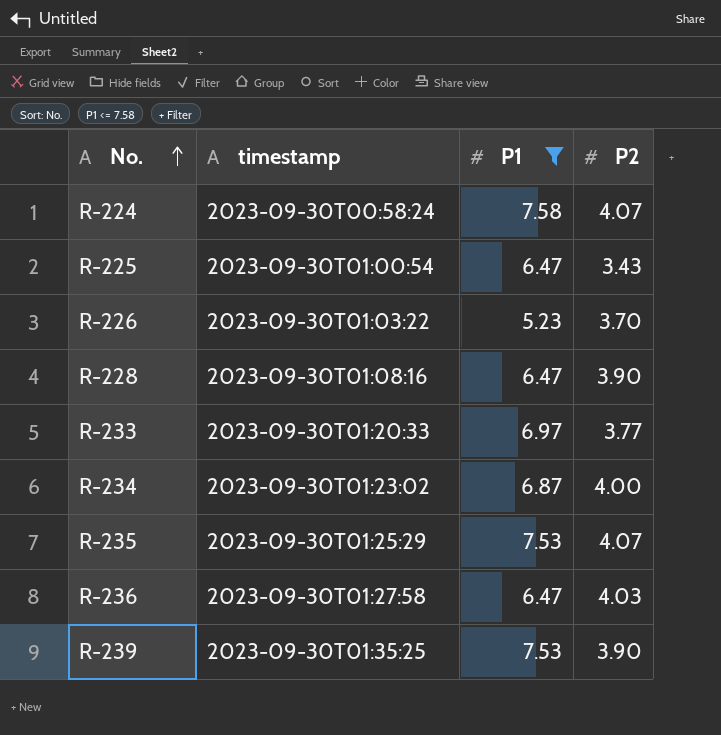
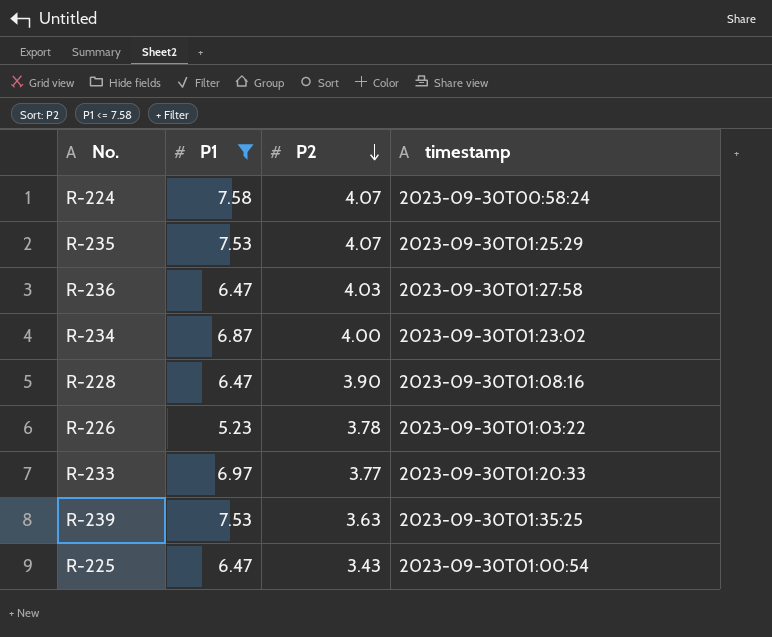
row order: No. ascending -> P2 descending
column timestamp | position: 2 -> 4
R-226 | P2: 3.70 -> 3.78
R-239 | P2: 3.90 -> 3.63

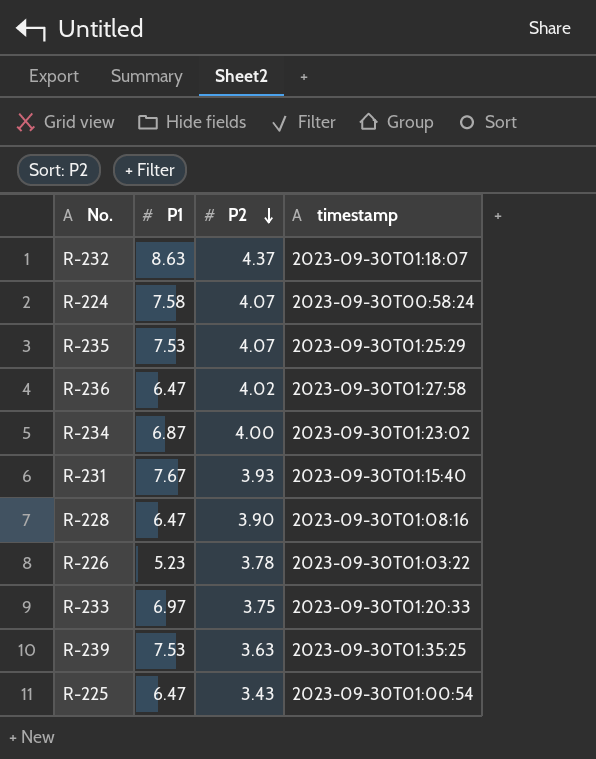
filter: P1 <= 7.58 -> none
R-236 | P2: 4.03 -> 4.02
R-233 | P2: 3.77 -> 3.75

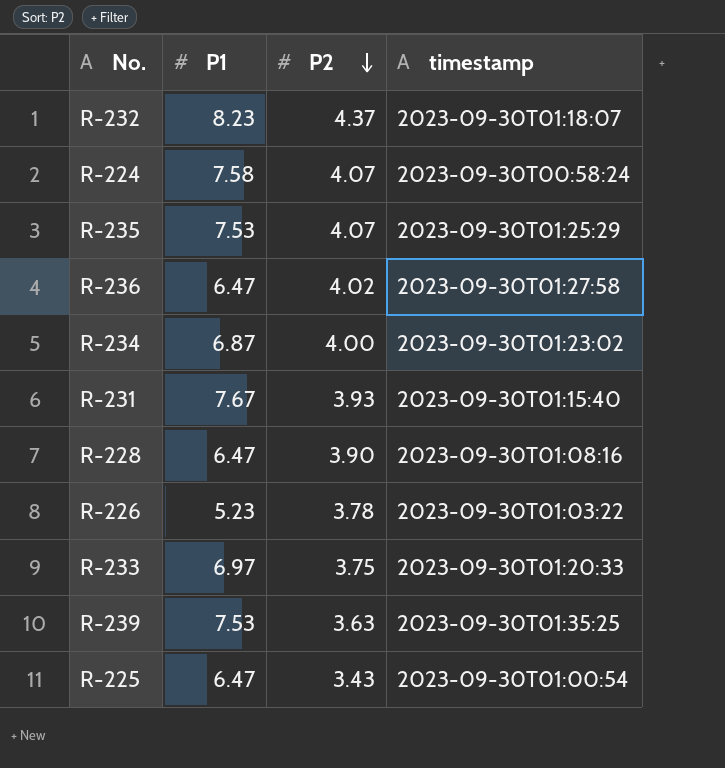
R-232 | P1: 8.63 -> 8.23

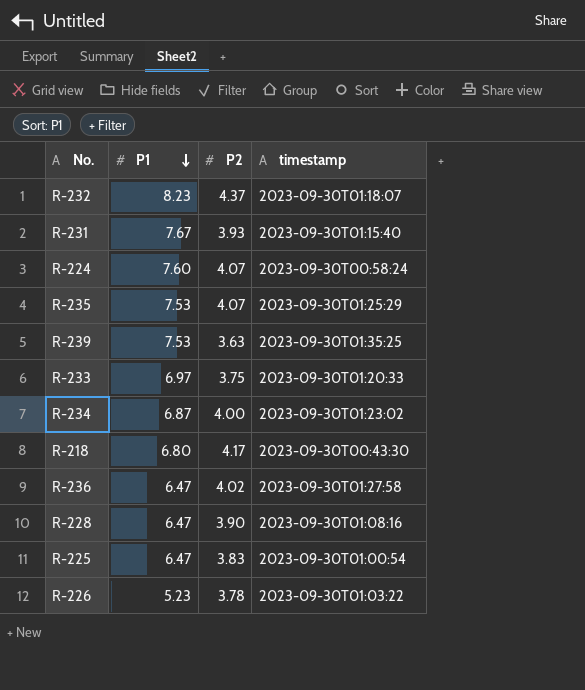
row order: P2 descending -> P1 descending
R-224 | P1: 7.58 -> 7.60
row R-218: none -> 6.80 | 4.17 | 2023-09-30T00:43:30
R-225 | P2: 3.43 -> 3.83

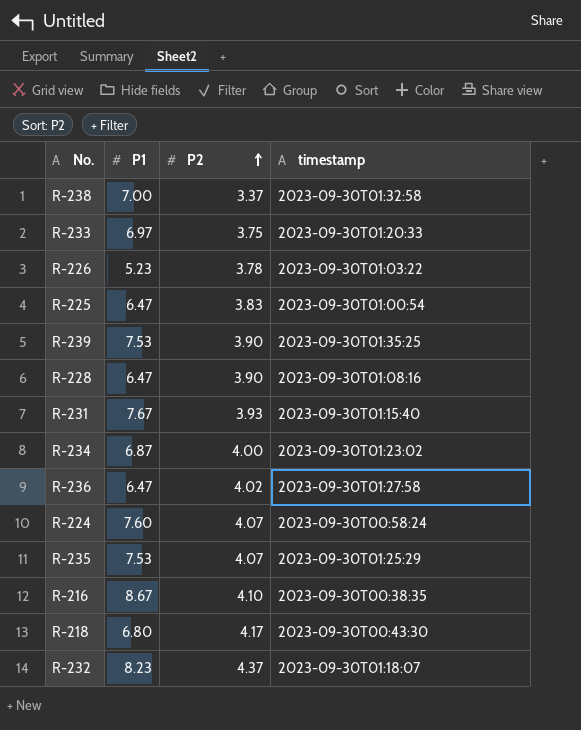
row order: P1 descending -> P2 ascending
row R-238: none -> 7.00 | 3.37 | 2023-09-30T01:32:58
R-239 | P2: 3.63 -> 3.90
row R-216: none -> 8.67 | 4.10 | 2023-09-30T00:38:35

